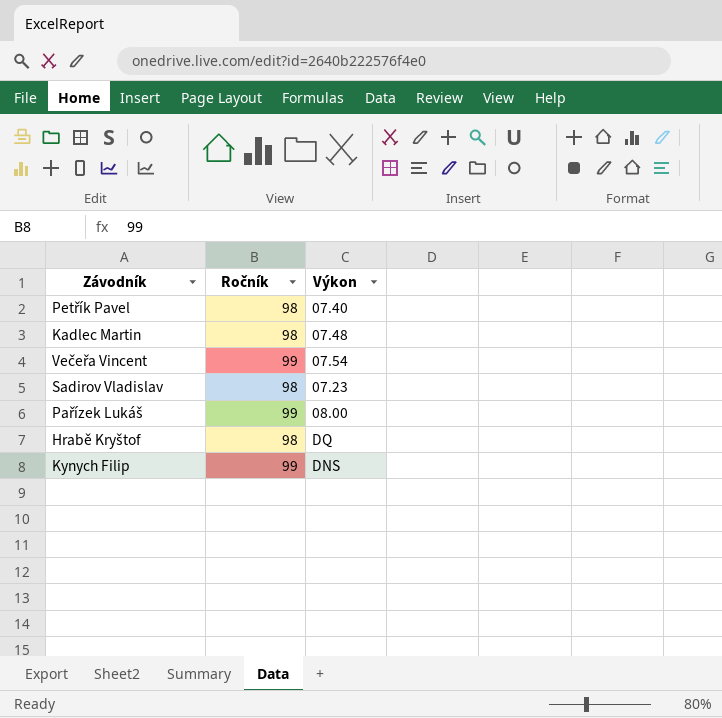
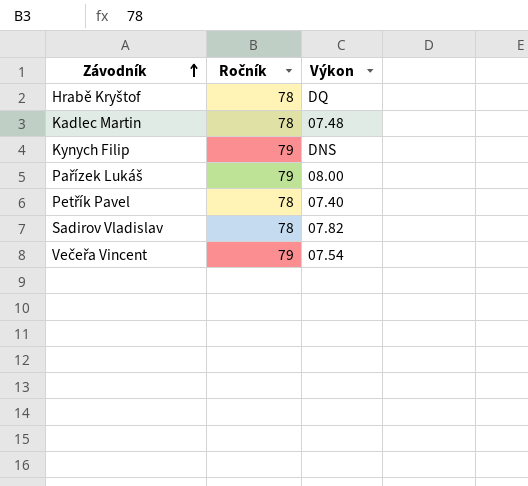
row order: none -> Závodník ascending
Hrabě Kryštof | Ročník: 98 -> 78
Kadlec Martin | Ročník: 98 -> 78
Kynych Filip | Ročník: 99 -> 79
Pařízek Lukáš | Ročník: 99 -> 79
Petřík Pavel | Ročník: 98 -> 78
Sadirov Vladislav | Ročník: 98 -> 78
Sadirov Vladislav | Výkon: 07.23 -> 07.82
Večeřa Vincent | Ročník: 99 -> 79

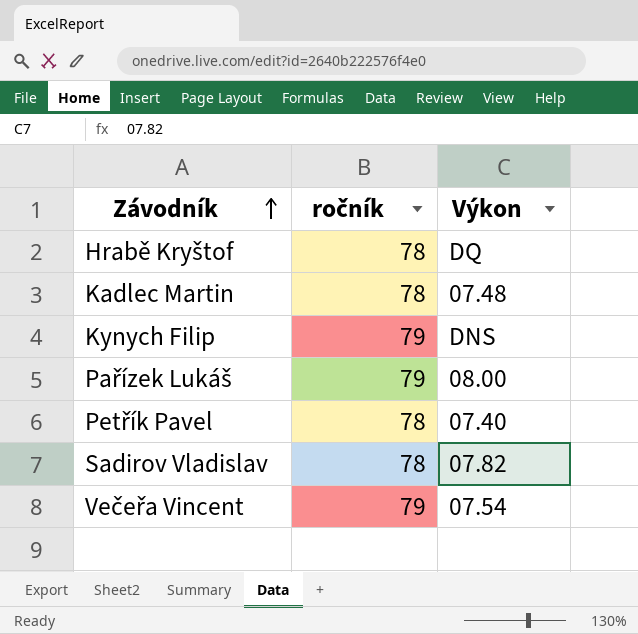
column name: Ročník -> ročník

